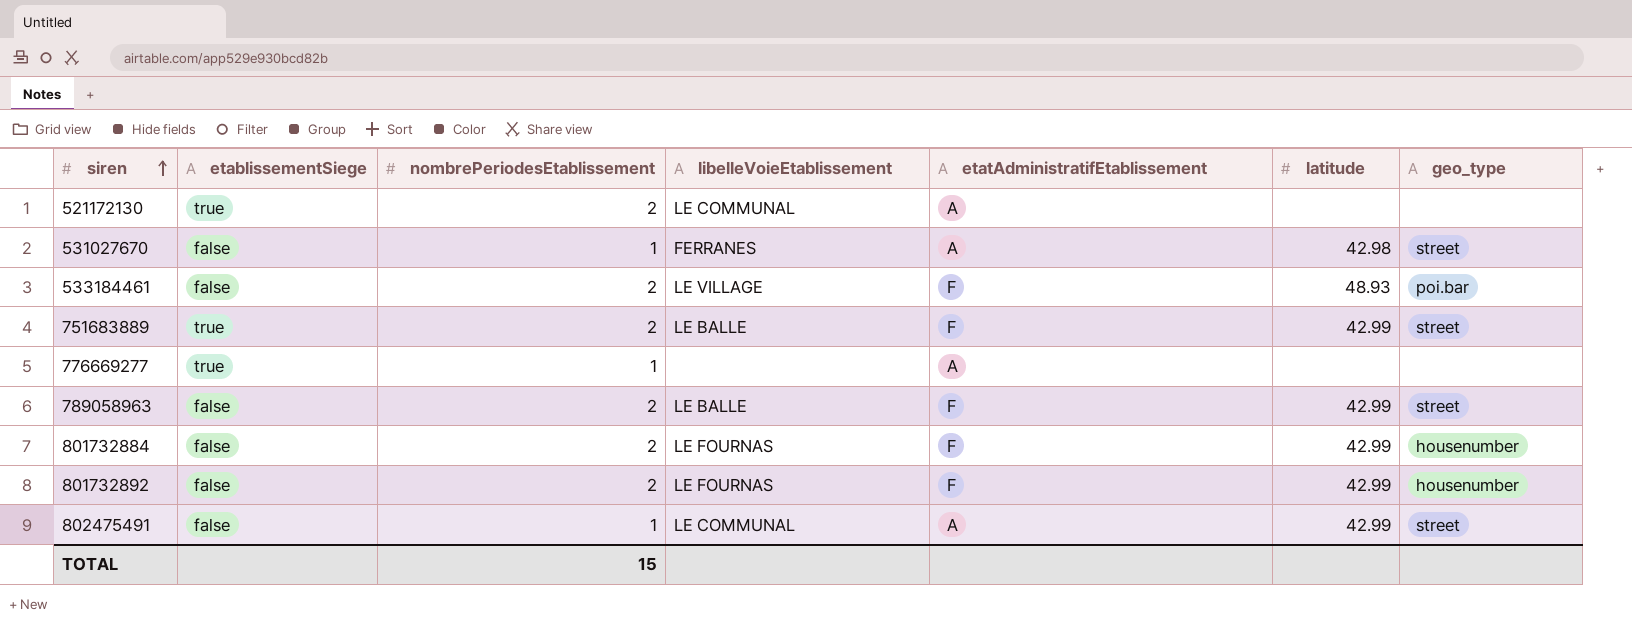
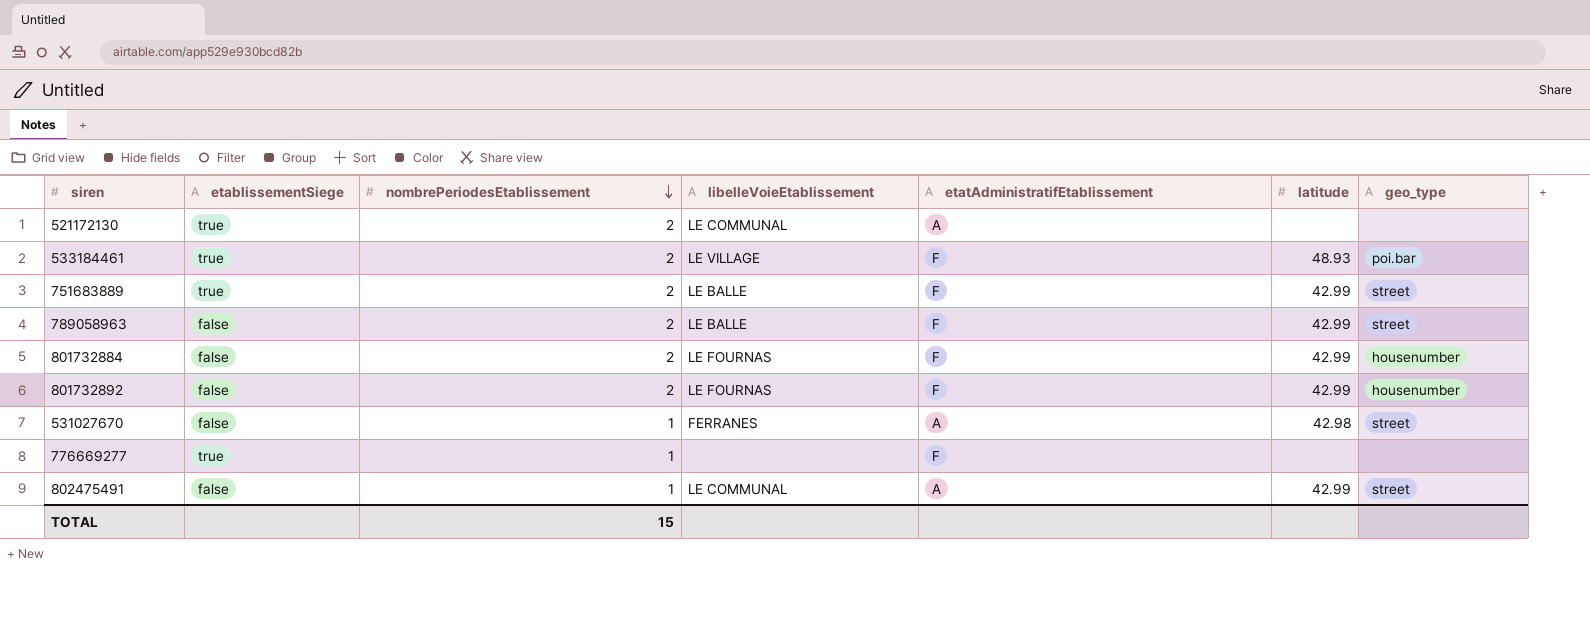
row order: siren ascending -> nombrePeriodesEtablissement descending
533184461 | etablissementSiege: false -> true
776669277 | etatAdministratifEtablissement: A -> F

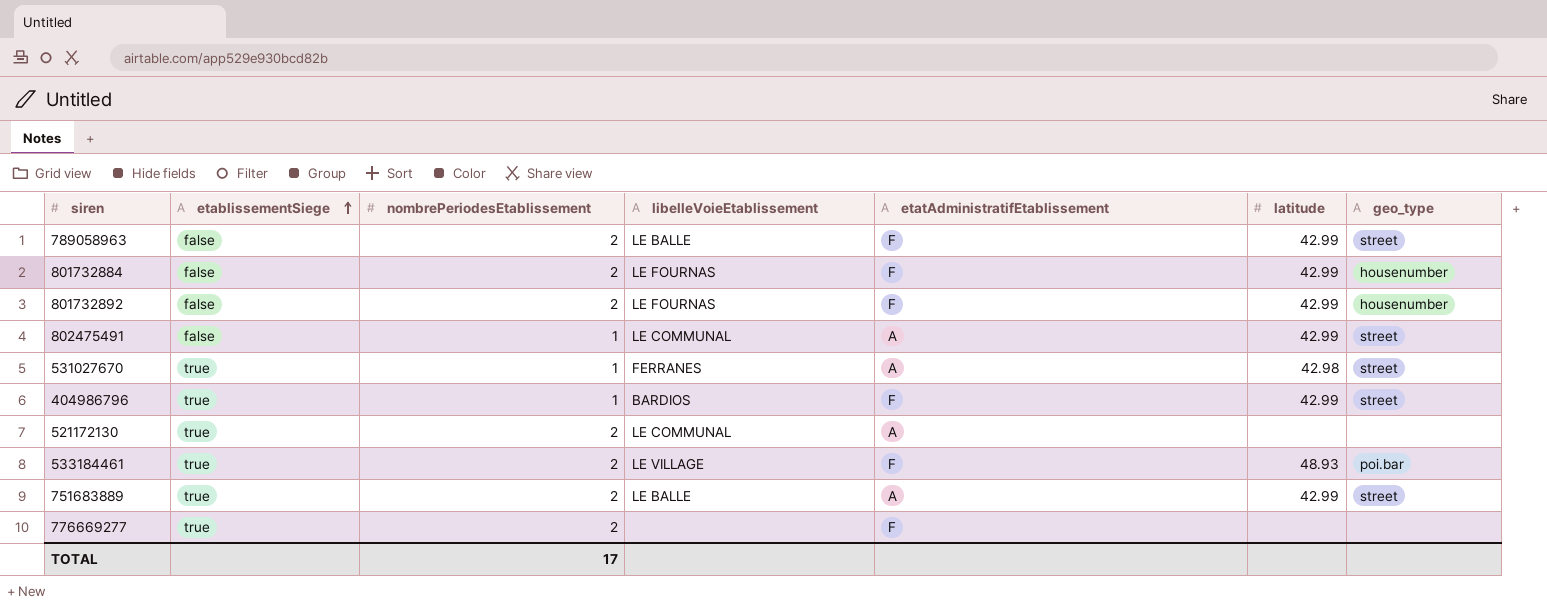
row order: nombrePeriodesEtablissement descending -> etablissementSiege ascending
531027670 | etablissementSiege: false -> true
row 404986796: none -> true | 1 | BARDIOS | F | 42.99 | street
751683889 | etatAdministratifEtablissement: F -> A
776669277 | nombrePeriodesEtablissement: 1 -> 2
TOTAL | nombrePeriodesEtablissement: 15 -> 17

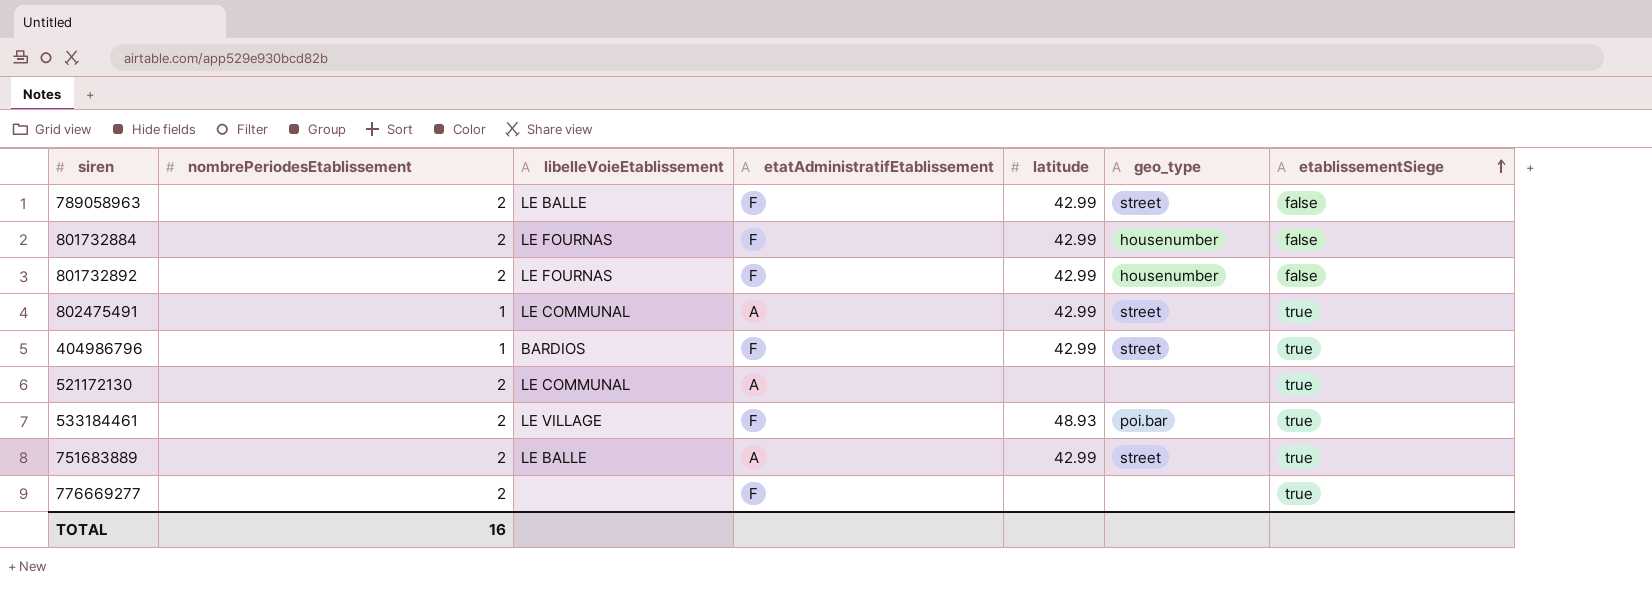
column etablissementSiege | position: 2 -> 7
row 531027670: true | 1 | FERRANES | A | 42.98 | street -> none
802475491 | etablissementSiege: false -> true
TOTAL | nombrePeriodesEtablissement: 17 -> 16

